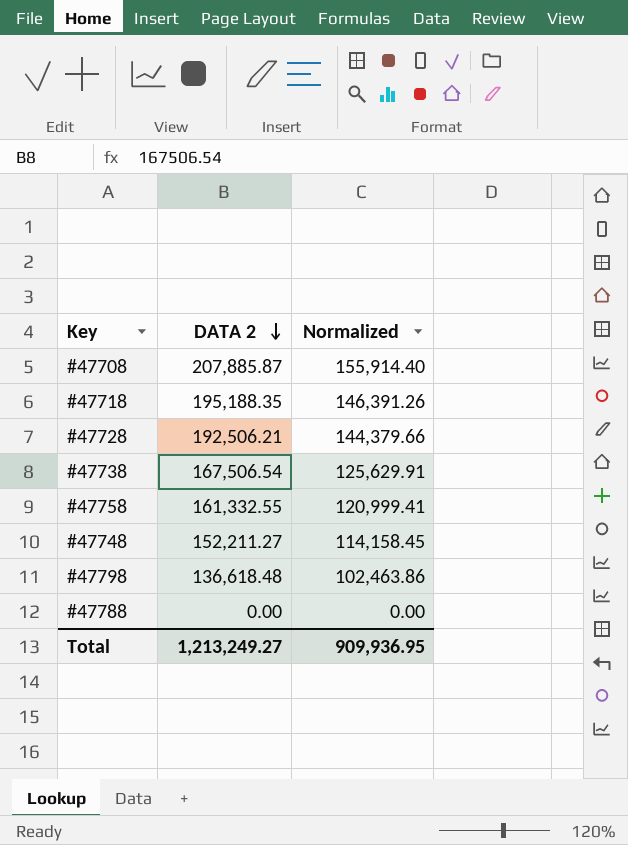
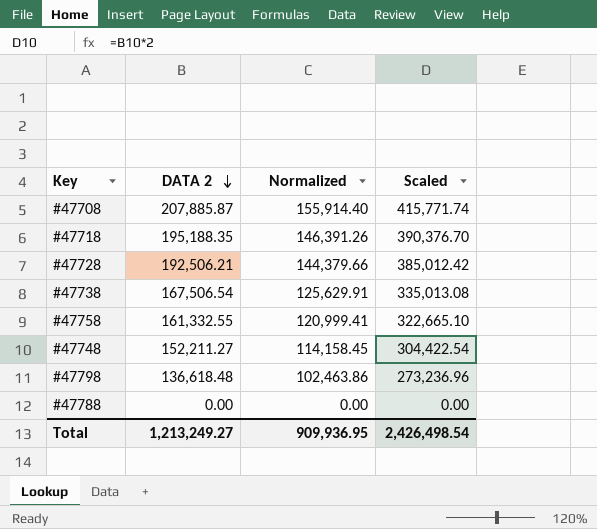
column Scaled | formula: none -> [DATA 2] * 2

